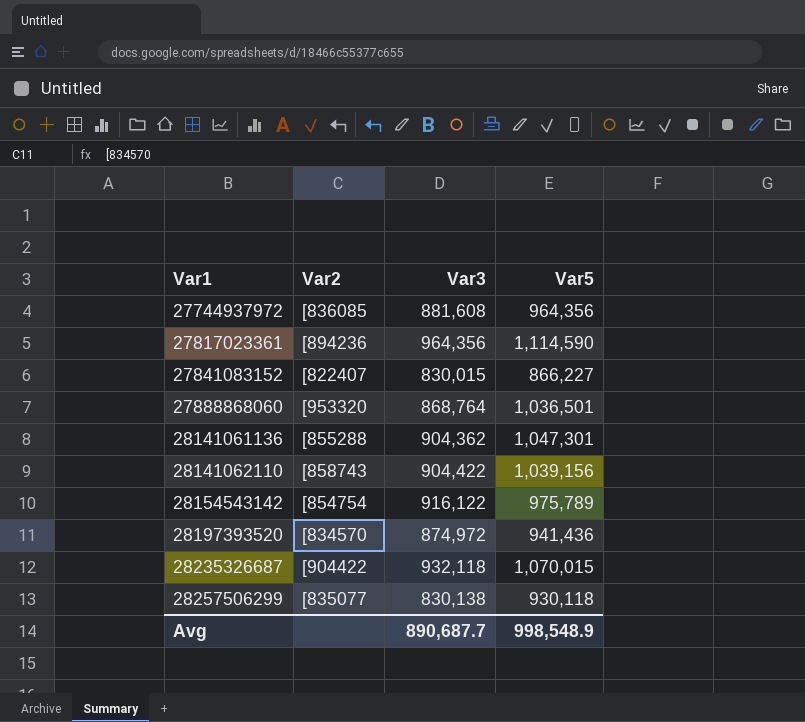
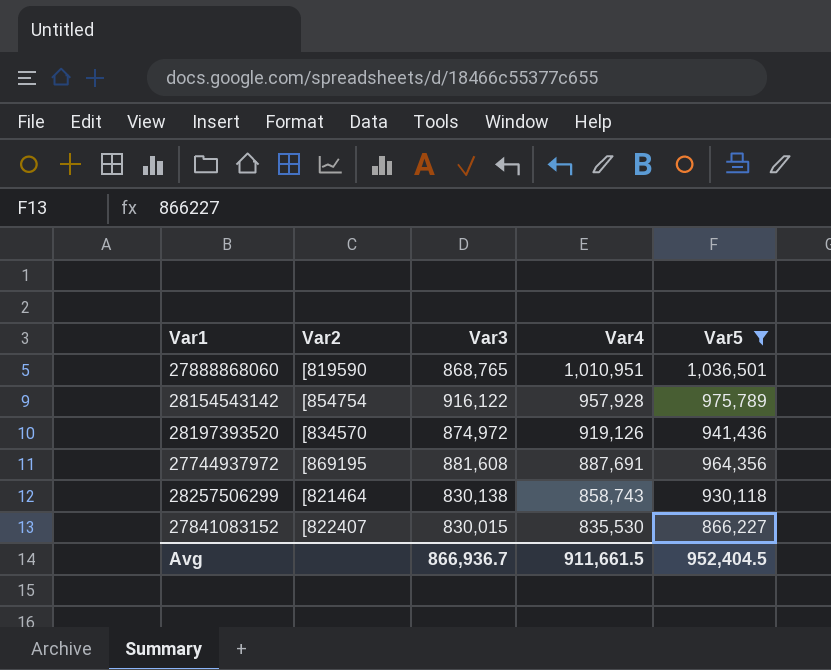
filter: none -> Var5 <= 1,036,501
row order: Var1 ascending -> Var4 descending
column Var4 | position: none -> 4
27888868060 | Var2: [953320 -> [819590
27888868060 | Var3: 868,764 -> 868,765
27744937972 | Var2: [836085 -> [869195
28257506299 | Var2: [835077 -> [821464
Avg | Var3: 890,687.7 -> 866,936.7
Avg | Var5: 998,548.9 -> 952,404.5

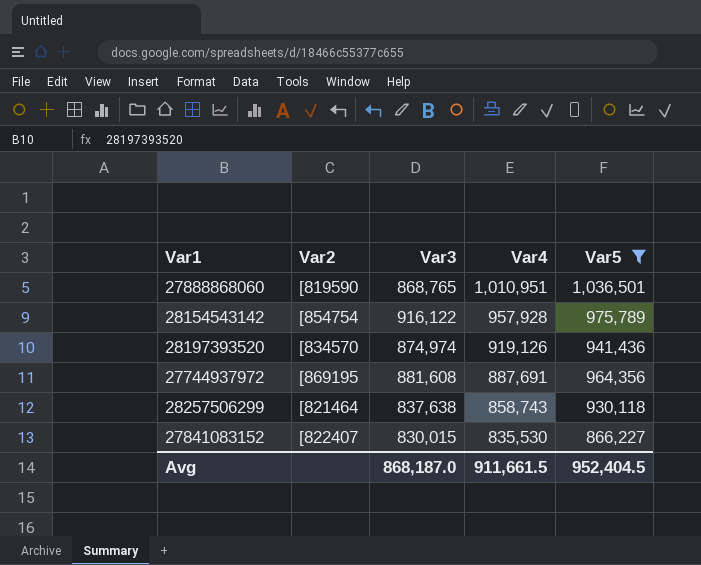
28197393520 | Var3: 874,972 -> 874,974
28257506299 | Var3: 830,138 -> 837,638
Avg | Var3: 866,936.7 -> 868,187.0

